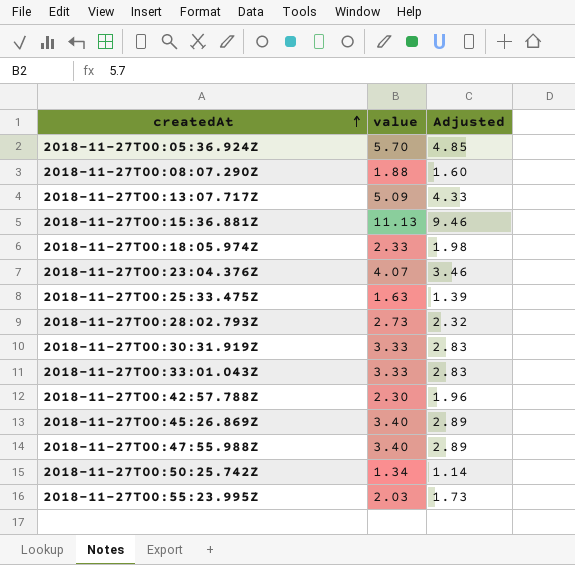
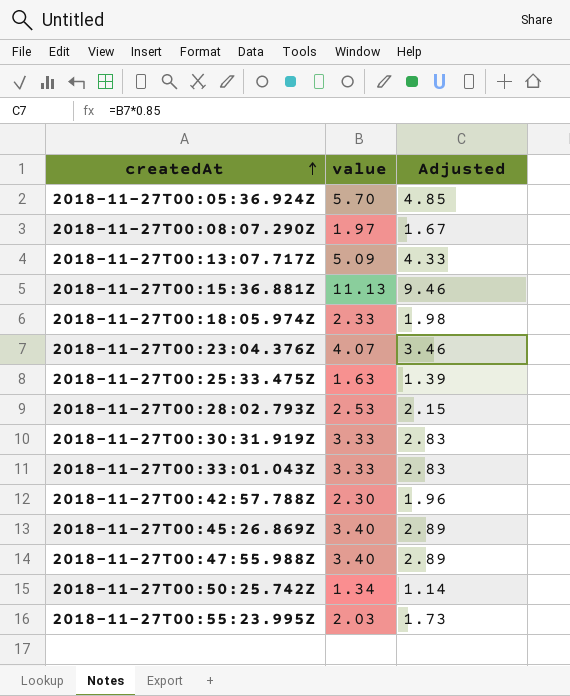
2018-11-27T00:08:07.290Z | value: 1.88 -> 1.97
2018-11-27T00:08:07.290Z | Adjusted: 1.60 -> 1.67
2018-11-27T00:28:02.793Z | value: 2.73 -> 2.53
2018-11-27T00:28:02.793Z | Adjusted: 2.32 -> 2.15

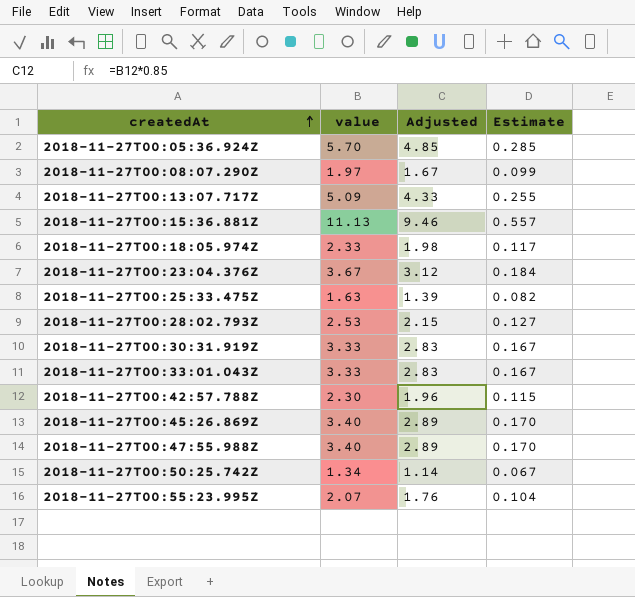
column Estimate | formula: none -> [value] * 0.05
2018-11-27T00:23:04.376Z | value: 4.07 -> 3.67
2018-11-27T00:23:04.376Z | Adjusted: 3.46 -> 3.12
2018-11-27T00:55:23.995Z | value: 2.03 -> 2.07
2018-11-27T00:55:23.995Z | Adjusted: 1.73 -> 1.76

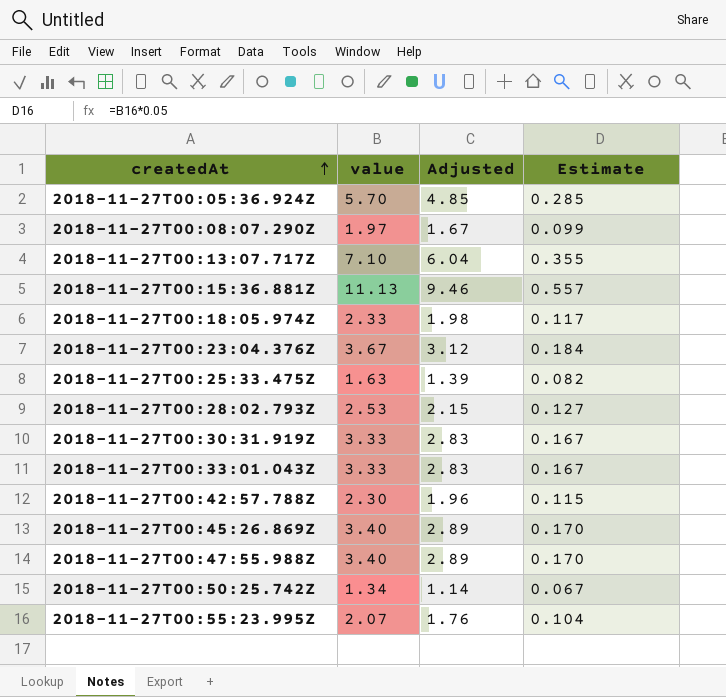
2018-11-27T00:13:07.717Z | value: 5.09 -> 7.10
2018-11-27T00:13:07.717Z | Adjusted: 4.33 -> 6.04
2018-11-27T00:13:07.717Z | Estimate: 0.255 -> 0.355

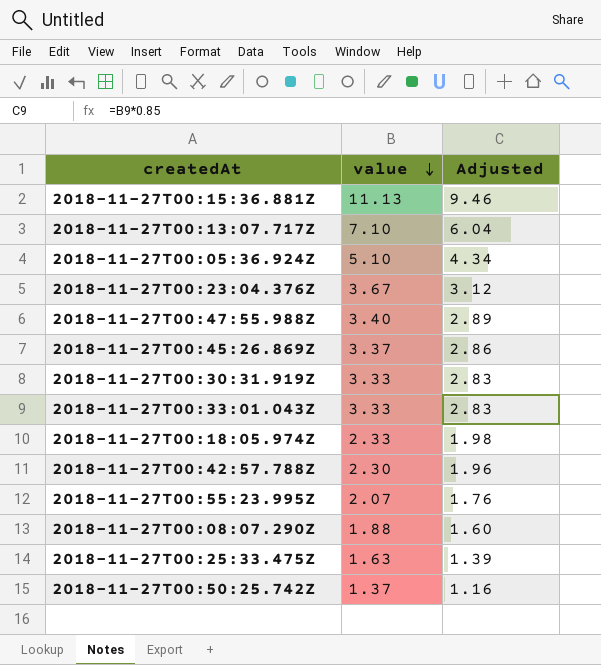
row order: createdAt ascending -> value descending
column Estimate | formula: [value] * 0.05 -> none
row 2018-11-27T00:28:02.793Z: 2.53 | 2.15 | 0.127 -> none
2018-11-27T00:05:36.924Z | value: 5.70 -> 5.10
2018-11-27T00:05:36.924Z | Adjusted: 4.85 -> 4.34
2018-11-27T00:45:26.869Z | value: 3.40 -> 3.37
2018-11-27T00:45:26.869Z | Adjusted: 2.89 -> 2.86
2018-11-27T00:08:07.290Z | value: 1.97 -> 1.88
2018-11-27T00:08:07.290Z | Adjusted: 1.67 -> 1.60
2018-11-27T00:50:25.742Z | value: 1.34 -> 1.37
2018-11-27T00:50:25.742Z | Adjusted: 1.14 -> 1.16

